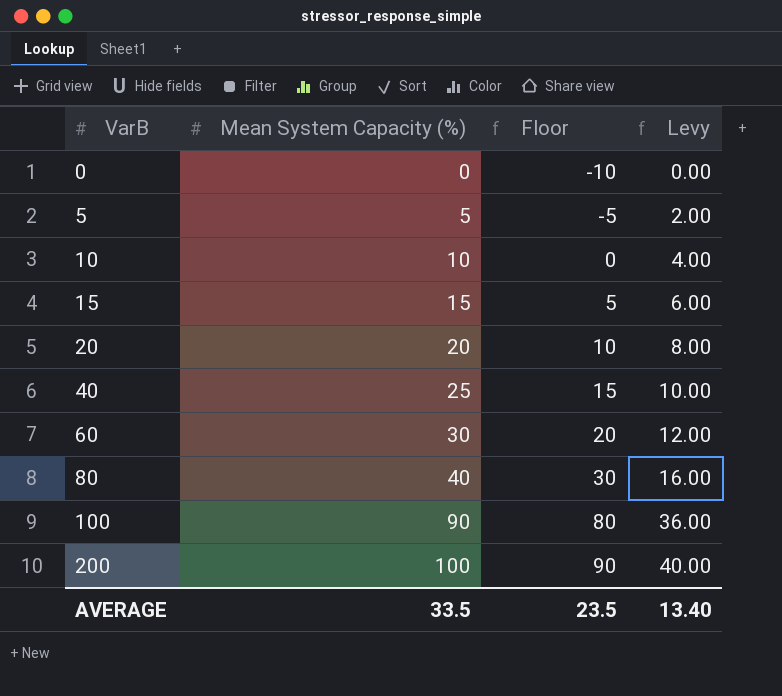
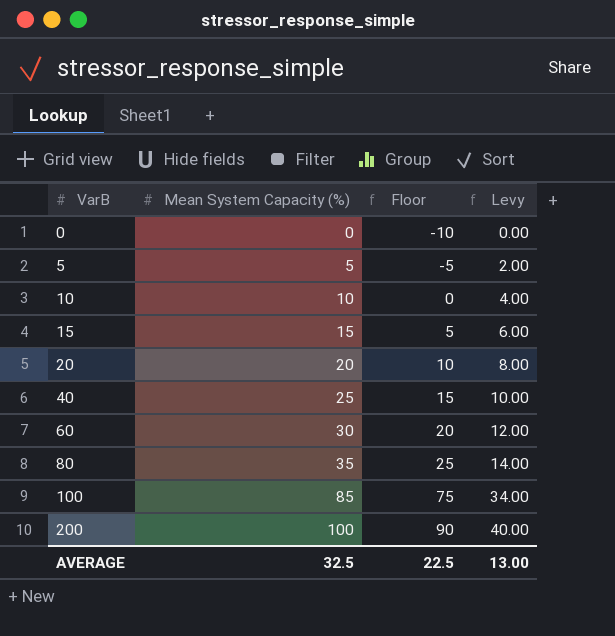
80 | Mean System Capacity (%): 40 -> 35
80 | Floor: 30 -> 25
80 | Levy: 16.00 -> 14.00
100 | Mean System Capacity (%): 90 -> 85
100 | Floor: 80 -> 75
100 | Levy: 36.00 -> 34.00
AVERAGE | Mean System Capacity (%): 33.5 -> 32.5
AVERAGE | Floor: 23.5 -> 22.5
AVERAGE | Levy: 13.40 -> 13.00

